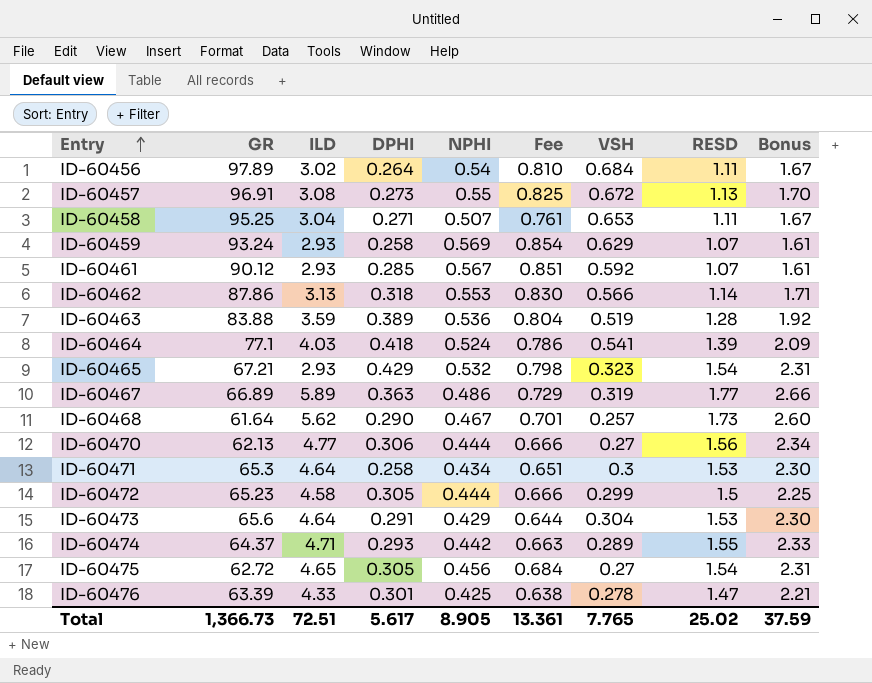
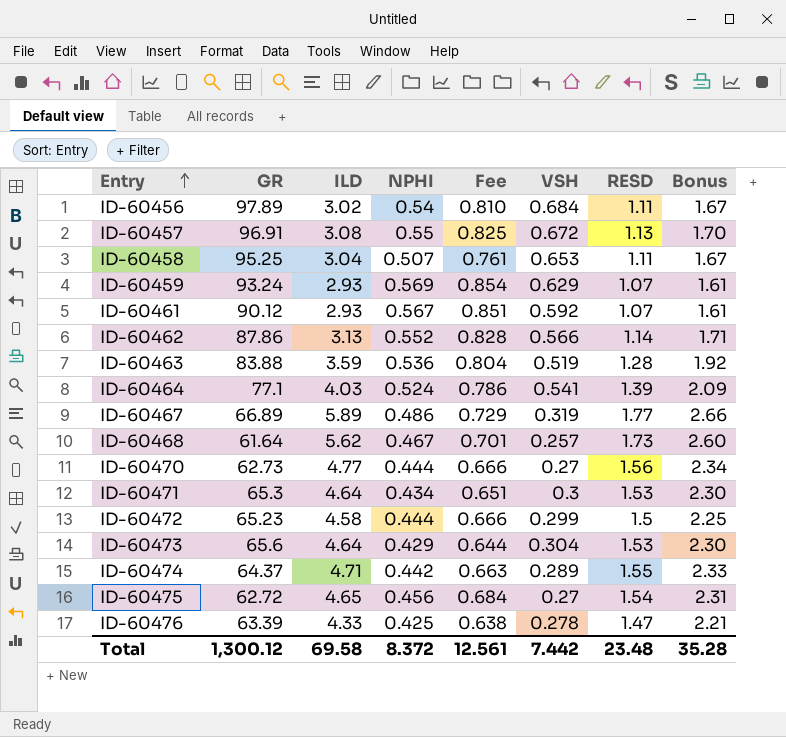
column DPHI | position: 4 -> none
row ID-60465: 67.21 | 2.93 | 0.429 | 0.532 | 0.798 | 0.323 | 1.54 | 2.31 -> none
ID-60462 | NPHI: 0.553 -> 0.552
ID-60462 | Fee: 0.830 -> 0.828
ID-60470 | GR: 62.13 -> 62.73
Total | GR: 1,366.73 -> 1,300.12
Total | ILD: 72.51 -> 69.58
Total | NPHI: 8.905 -> 8.372
Total | Fee: 13.361 -> 12.561
Total | VSH: 7.765 -> 7.442
Total | RESD: 25.02 -> 23.48
Total | Bonus: 37.59 -> 35.28

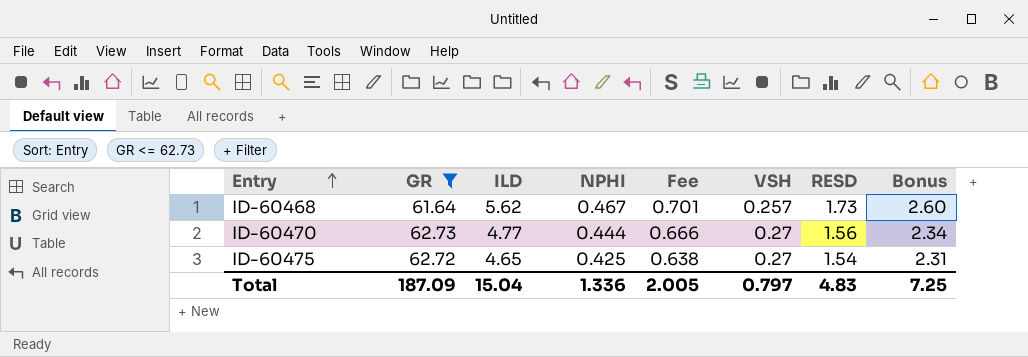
filter: none -> GR <= 62.73
ID-60475 | NPHI: 0.456 -> 0.425
ID-60475 | Fee: 0.684 -> 0.638
Total | GR: 1,300.12 -> 187.09
Total | ILD: 69.58 -> 15.04
Total | NPHI: 8.372 -> 1.336
Total | Fee: 12.561 -> 2.005
Total | VSH: 7.442 -> 0.797
Total | RESD: 23.48 -> 4.83
Total | Bonus: 35.28 -> 7.25

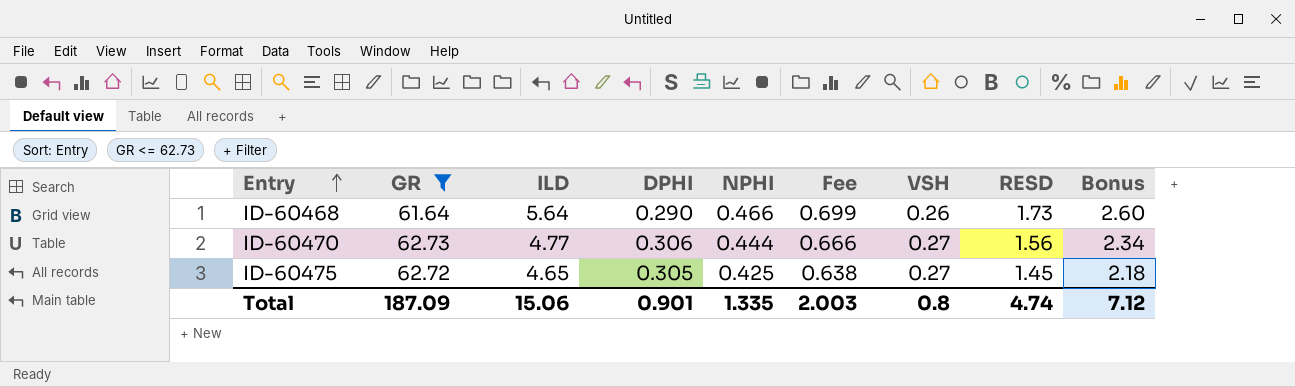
column DPHI | position: none -> 4
ID-60468 | ILD: 5.62 -> 5.64
ID-60468 | NPHI: 0.467 -> 0.466
ID-60468 | Fee: 0.701 -> 0.699
ID-60468 | VSH: 0.257 -> 0.26
ID-60475 | RESD: 1.54 -> 1.45
ID-60475 | Bonus: 2.31 -> 2.18
Total | ILD: 15.04 -> 15.06
Total | NPHI: 1.336 -> 1.335
Total | Fee: 2.005 -> 2.003
Total | VSH: 0.797 -> 0.8
Total | RESD: 4.83 -> 4.74
Total | Bonus: 7.25 -> 7.12

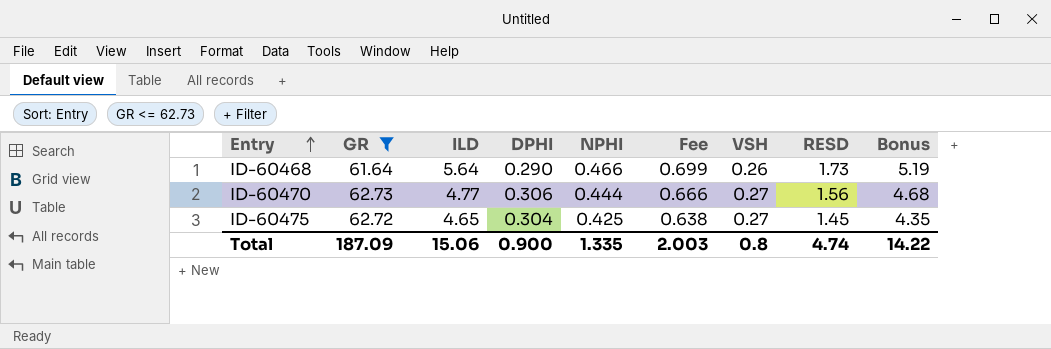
column Bonus | formula: [RESD] * 1.5 -> [RESD] * 3
ID-60475 | DPHI: 0.305 -> 0.304
Total | DPHI: 0.901 -> 0.900
Total | Bonus: 7.12 -> 14.22

